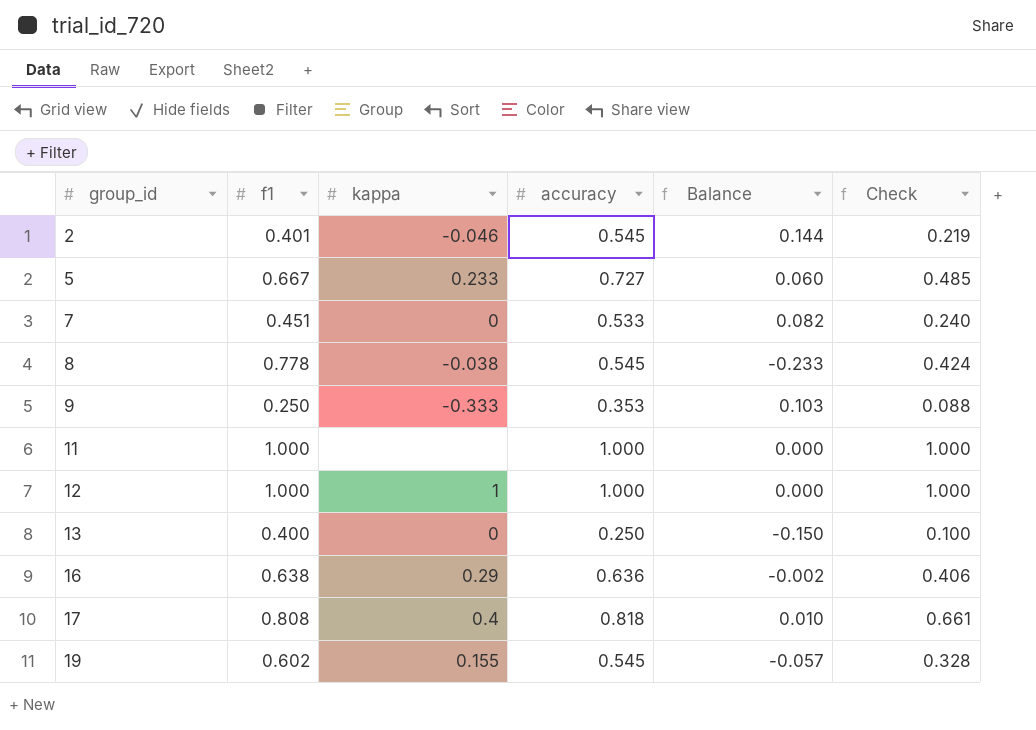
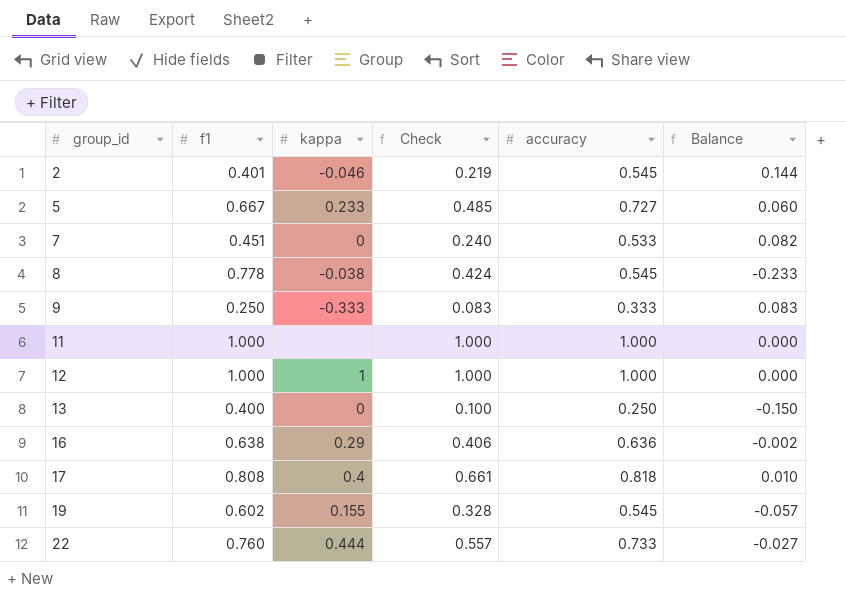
column Check | position: 6 -> 4
9 | Check: 0.088 -> 0.083
9 | accuracy: 0.353 -> 0.333
9 | Balance: 0.103 -> 0.083
row 22: none -> 0.760 | 0.444 | 0.557 | 0.733 | -0.027

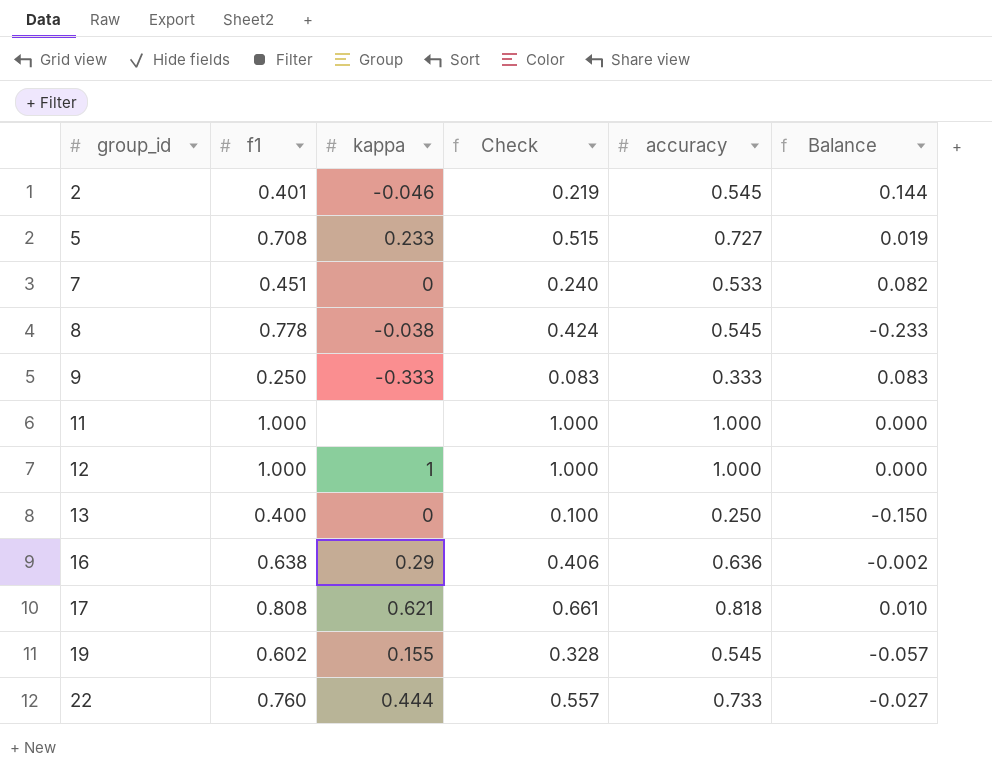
5 | f1: 0.667 -> 0.708
5 | Check: 0.485 -> 0.515
5 | Balance: 0.060 -> 0.019
17 | kappa: 0.4 -> 0.621

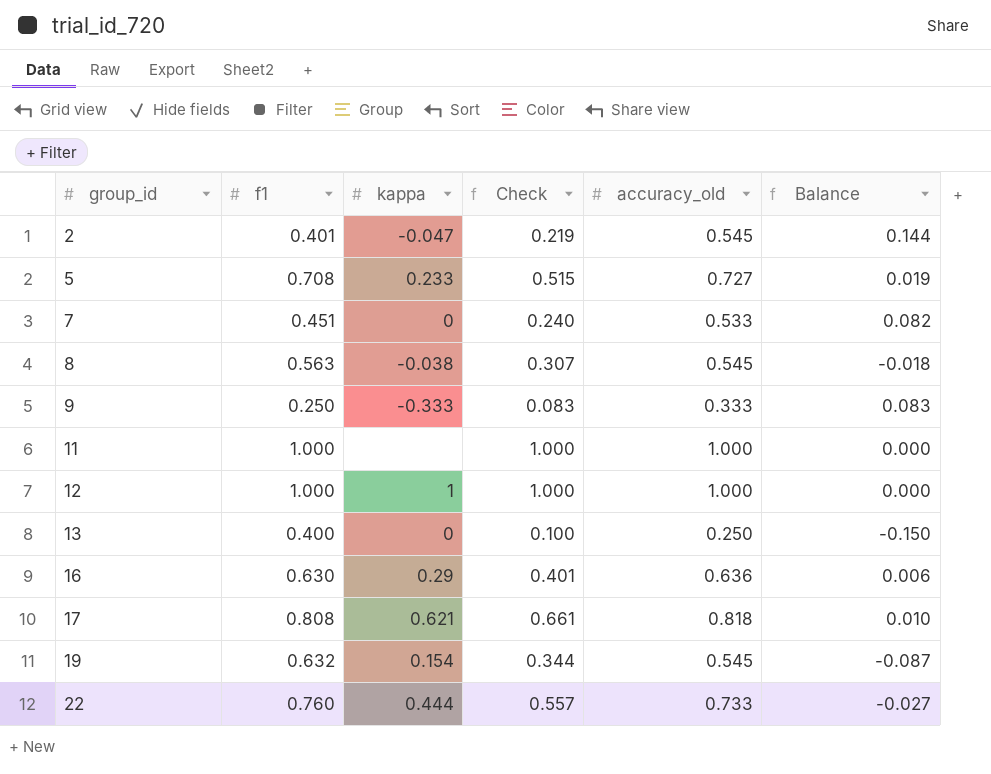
column name: accuracy -> accuracy_old
2 | kappa: -0.046 -> -0.047
8 | f1: 0.778 -> 0.563
8 | Check: 0.424 -> 0.307
8 | Balance: -0.233 -> -0.018
16 | f1: 0.638 -> 0.630
16 | Check: 0.406 -> 0.401
16 | Balance: -0.002 -> 0.006
19 | f1: 0.602 -> 0.632
19 | kappa: 0.155 -> 0.154
19 | Check: 0.328 -> 0.344
19 | Balance: -0.057 -> -0.087

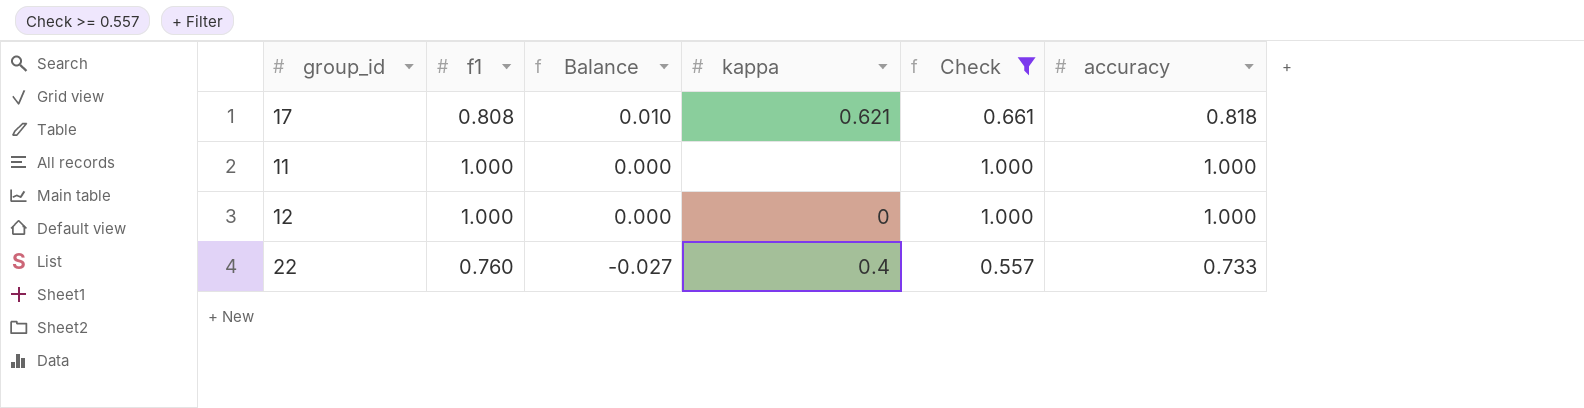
filter: none -> Check >= 0.557
row order: group_id ascending -> Balance descending
column Balance | position: 6 -> 3
column name: accuracy_old -> accuracy
12 | kappa: 1 -> 0
22 | kappa: 0.444 -> 0.4

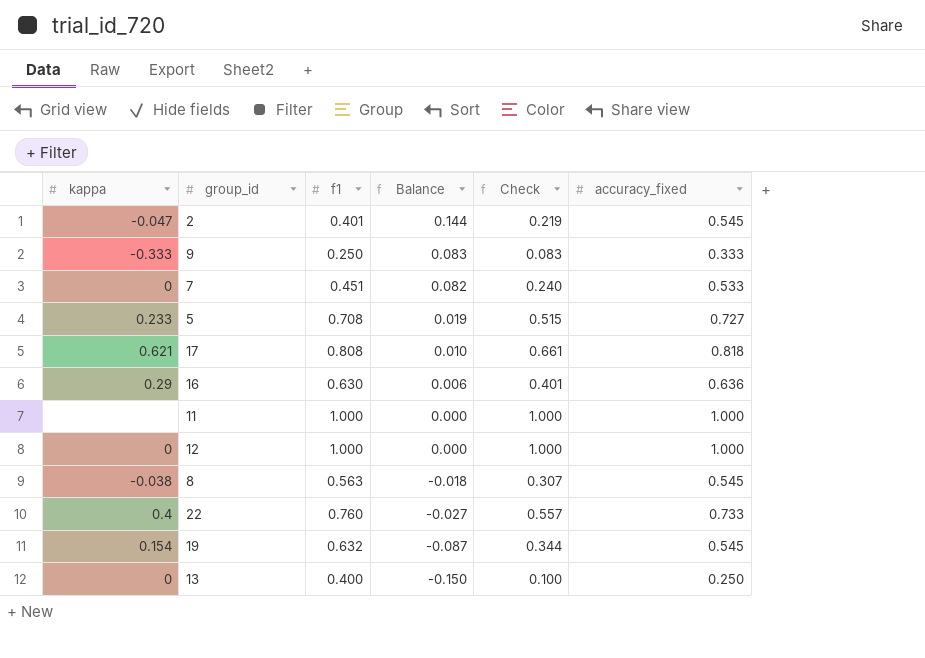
filter: Check >= 0.557 -> none
column kappa | position: 4 -> 1
column name: accuracy -> accuracy_fixed

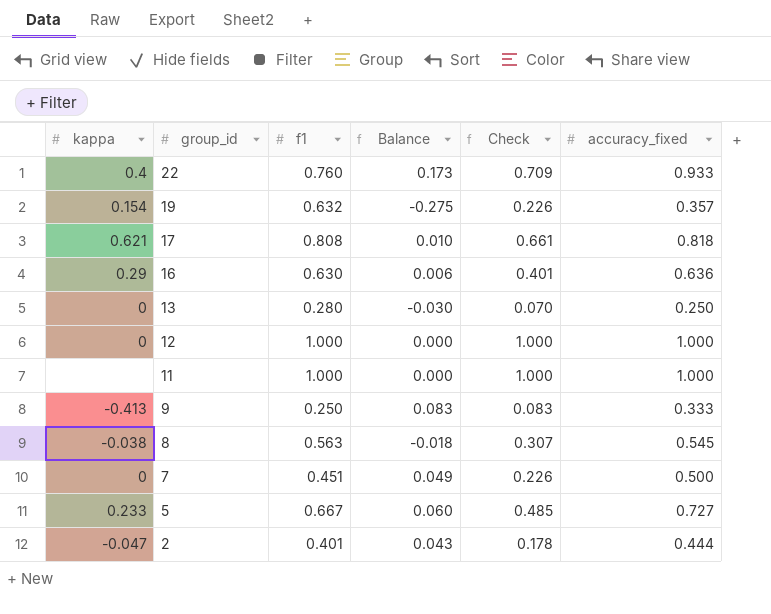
row order: Balance descending -> group_id descending
22 | Balance: -0.027 -> 0.173
22 | Check: 0.557 -> 0.709
22 | accuracy_fixed: 0.733 -> 0.933
19 | Balance: -0.087 -> -0.275
19 | Check: 0.344 -> 0.226
19 | accuracy_fixed: 0.545 -> 0.357
13 | f1: 0.400 -> 0.280
13 | Balance: -0.150 -> -0.030
13 | Check: 0.100 -> 0.070
9 | kappa: -0.333 -> -0.413
7 | Balance: 0.082 -> 0.049
7 | Check: 0.240 -> 0.226
7 | accuracy_fixed: 0.533 -> 0.500
5 | f1: 0.708 -> 0.667
5 | Balance: 0.019 -> 0.060
5 | Check: 0.515 -> 0.485
2 | Balance: 0.144 -> 0.043
2 | Check: 0.219 -> 0.178
2 | accuracy_fixed: 0.545 -> 0.444

